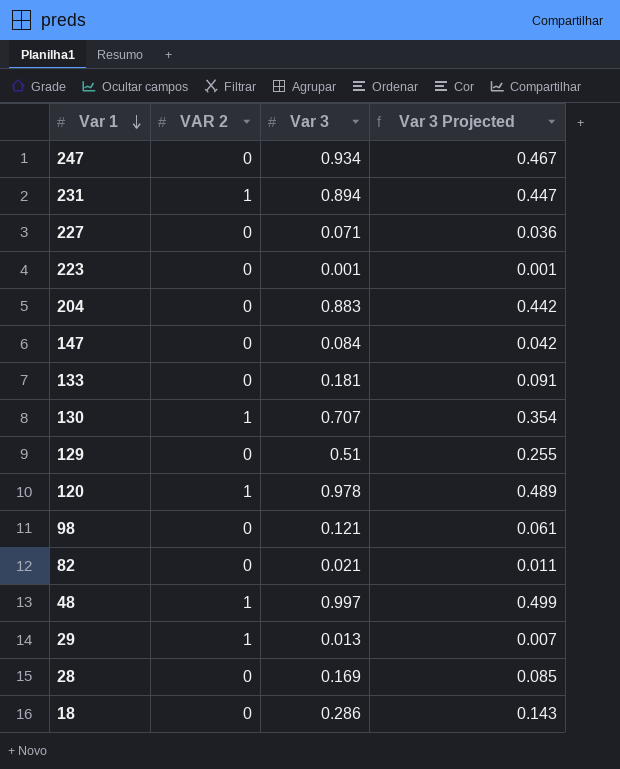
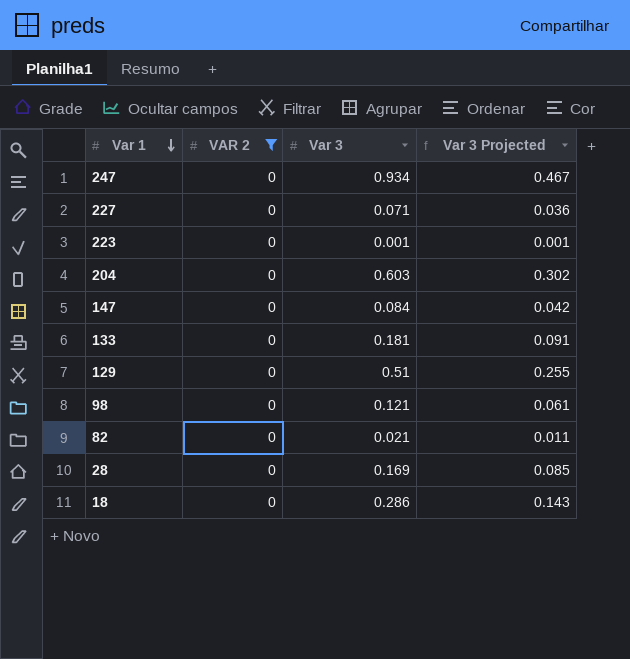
filter: none -> VAR 2 = 0
204 | Var 3: 0.883 -> 0.603
204 | Var 3 Projected: 0.442 -> 0.302

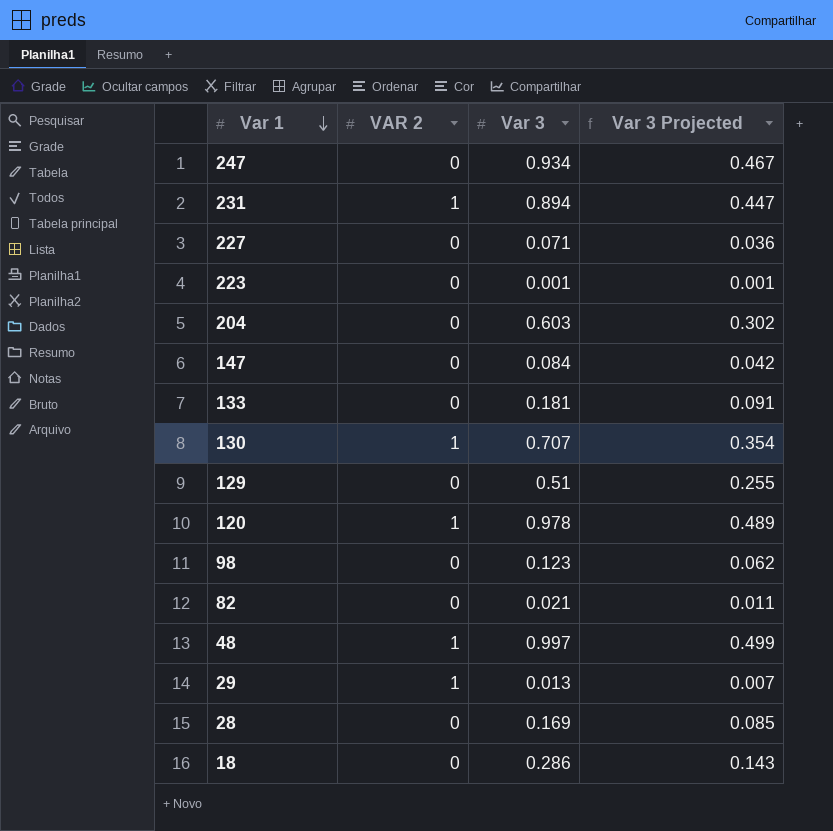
filter: VAR 2 = 0 -> none
98 | Var 3: 0.121 -> 0.123
98 | Var 3 Projected: 0.061 -> 0.062

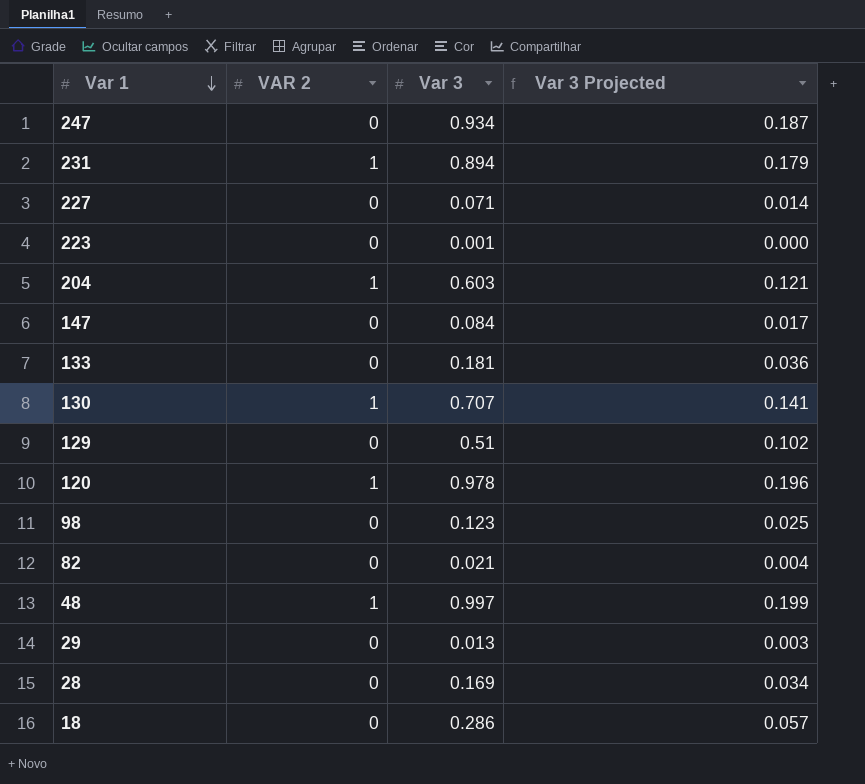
column Var 3 Projected | formula: [Var 3] * 0.5 -> [Var 3] * 0.2
204 | VAR 2: 0 -> 1
29 | VAR 2: 1 -> 0

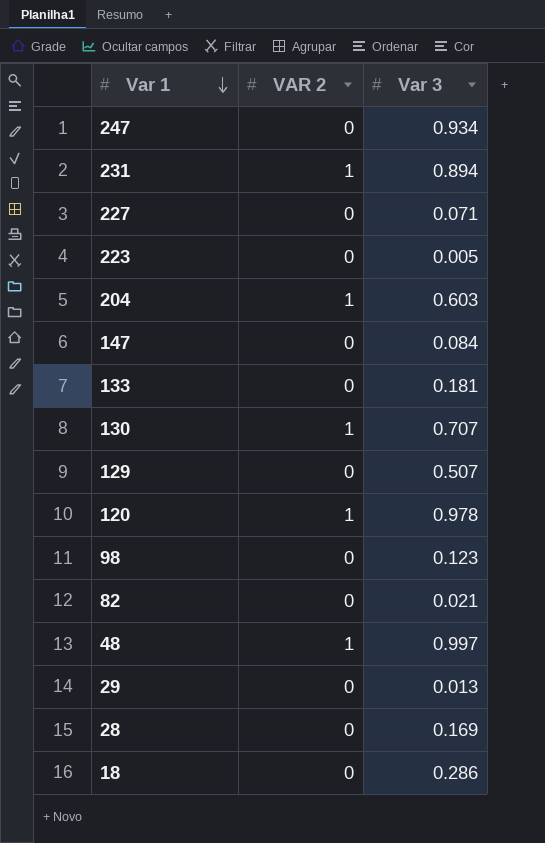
column Var 3 Projected | formula: [Var 3] * 0.2 -> none
223 | Var 3: 0.001 -> 0.005
129 | Var 3: 0.51 -> 0.507

